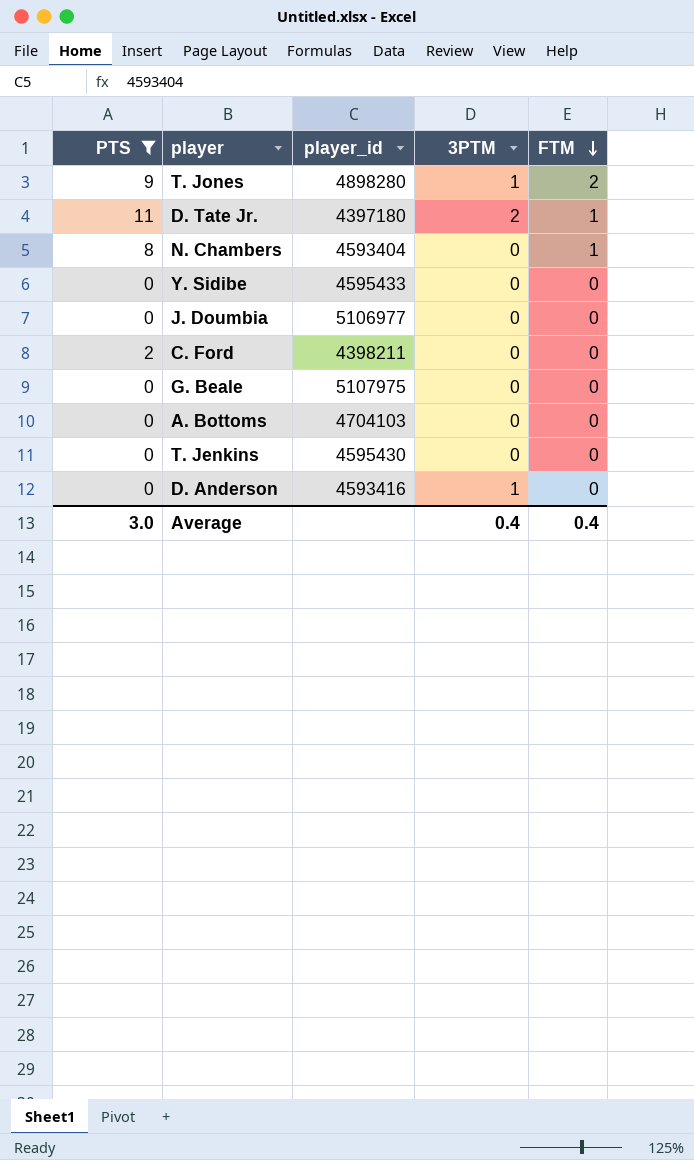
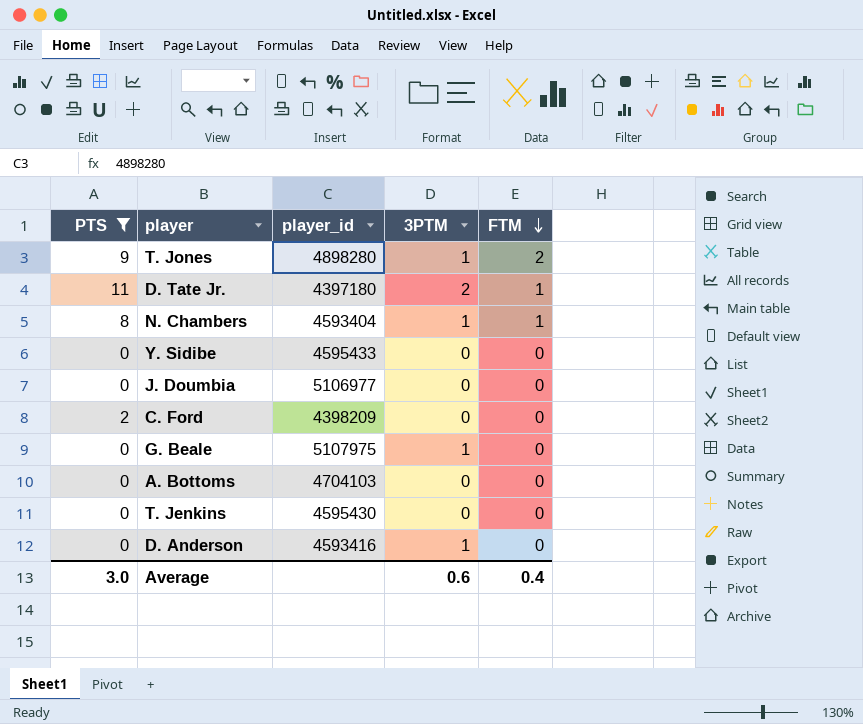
N. Chambers | 3PTM: 0 -> 1
C. Ford | player_id: 4398211 -> 4398209
G. Beale | 3PTM: 0 -> 1
Average | 3PTM: 0.4 -> 0.6

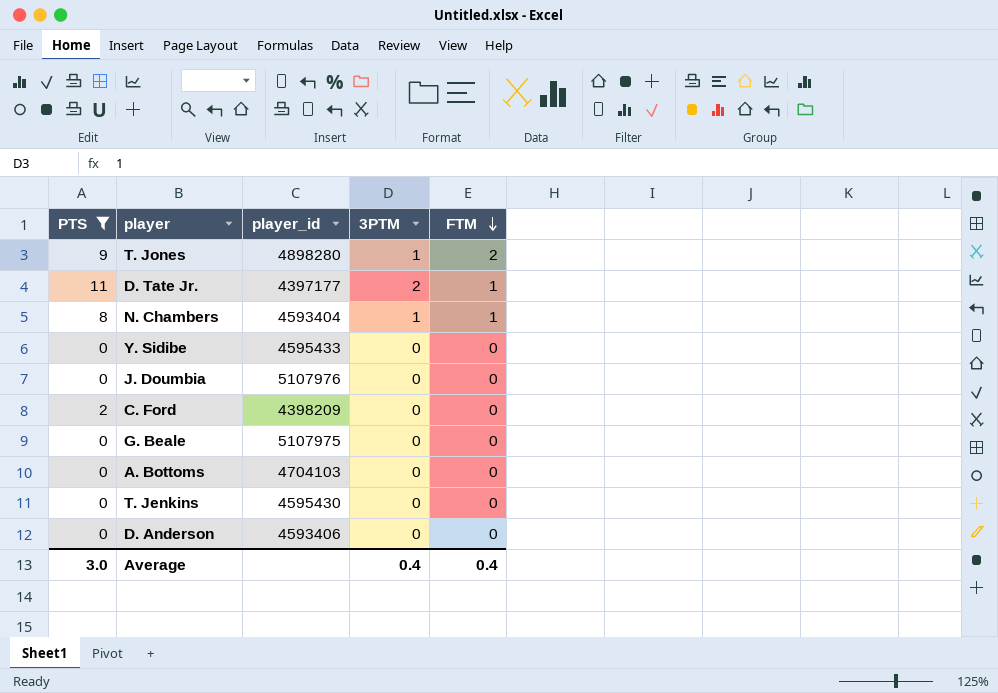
D. Tate Jr. | player_id: 4397180 -> 4397177
J. Doumbia | player_id: 5106977 -> 5107976
G. Beale | 3PTM: 1 -> 0
D. Anderson | player_id: 4593416 -> 4593406
D. Anderson | 3PTM: 1 -> 0
Average | 3PTM: 0.6 -> 0.4

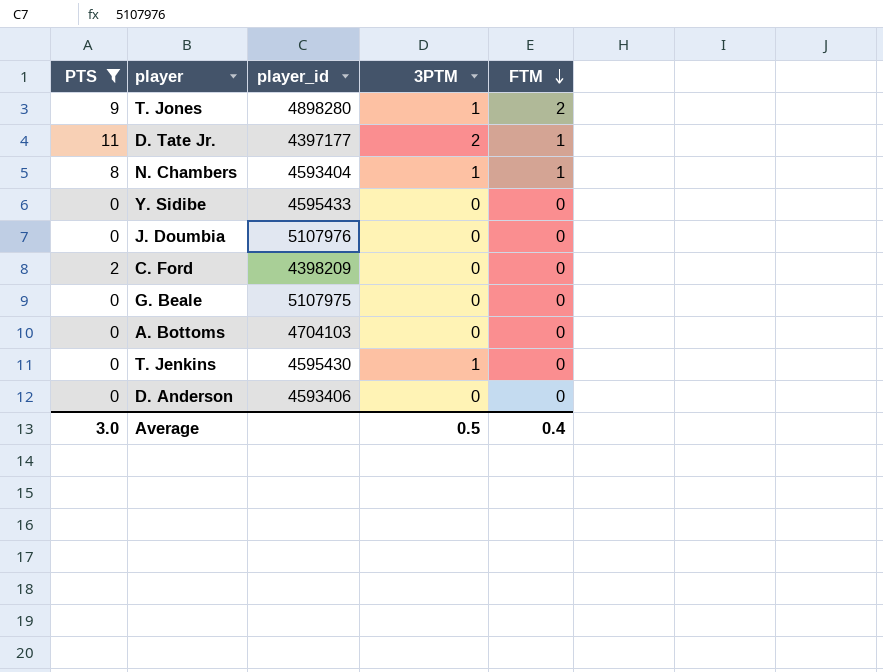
T. Jenkins | 3PTM: 0 -> 1
Average | 3PTM: 0.4 -> 0.5

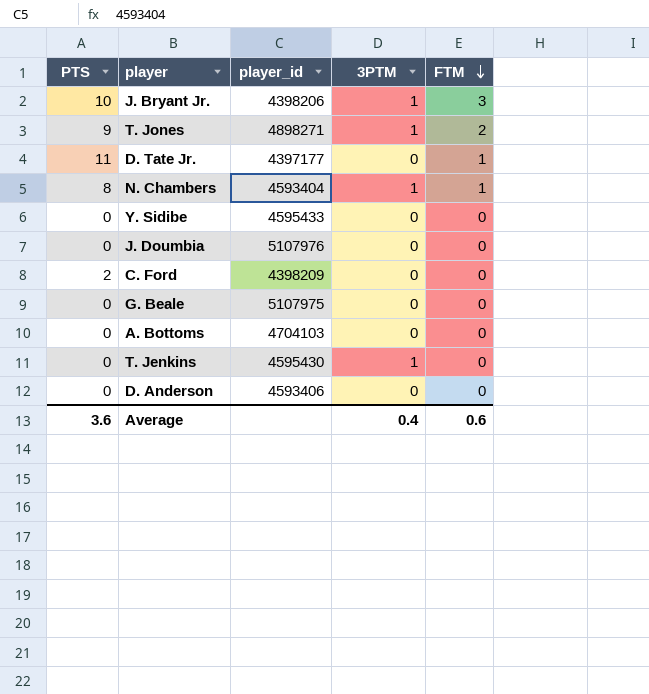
filter: PTS != 10 -> none
T. Jones | player_id: 4898280 -> 4898271
D. Tate Jr. | 3PTM: 2 -> 0
Average | PTS: 3.0 -> 3.6
Average | 3PTM: 0.5 -> 0.4
Average | FTM: 0.4 -> 0.6

